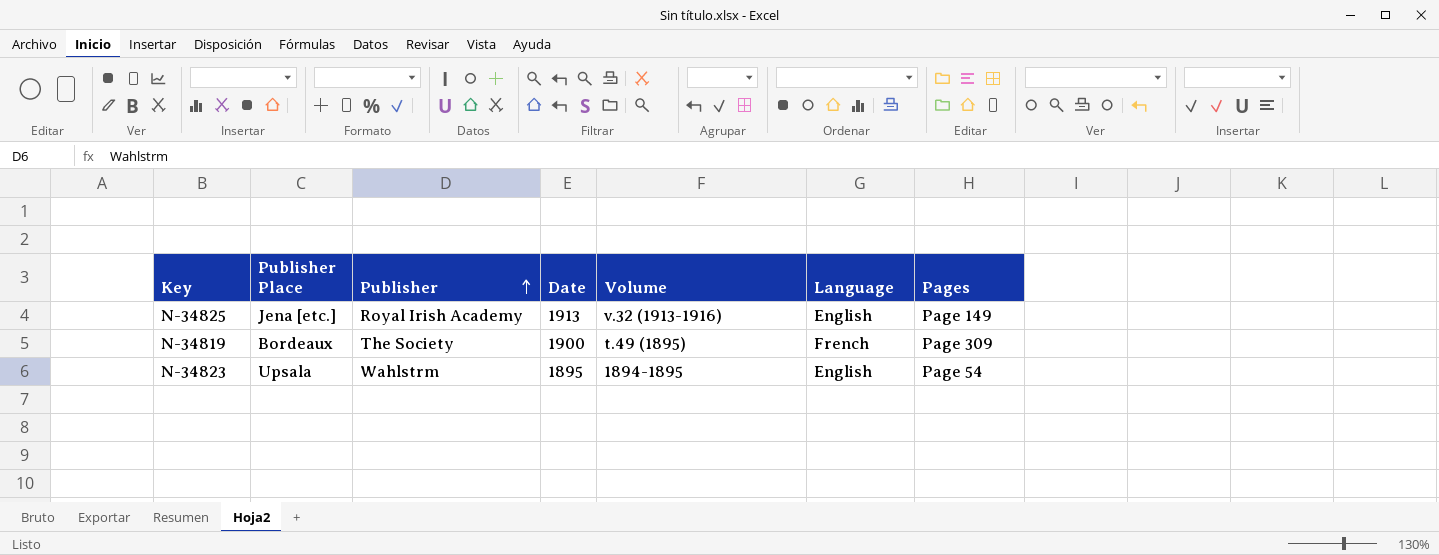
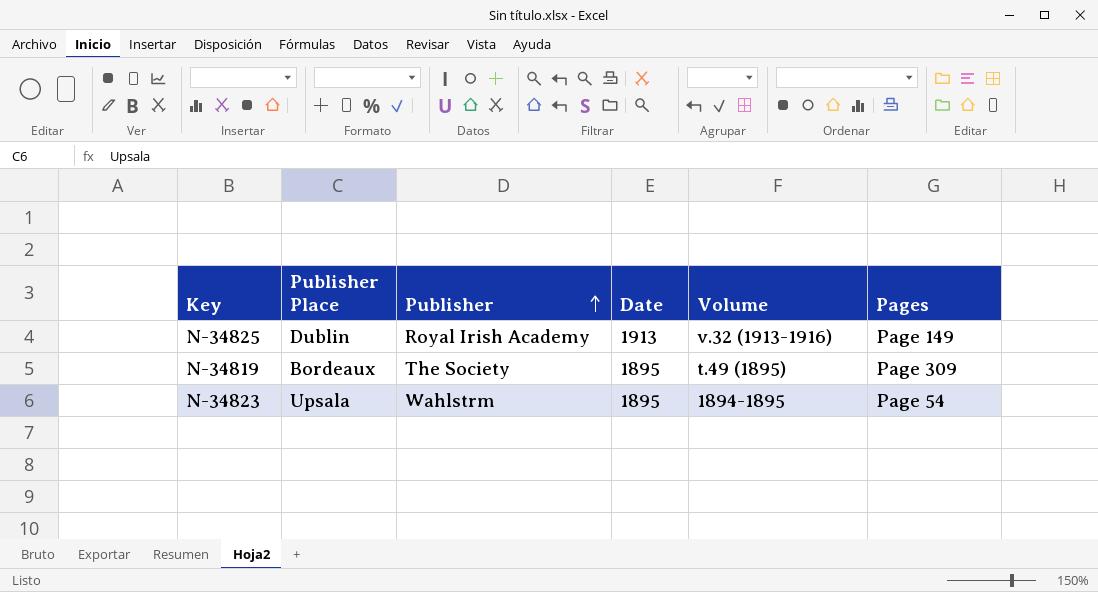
column Language | position: 6 -> none
N-34825 | Publisher Place: Jena [etc.] -> Dublin
N-34819 | Date: 1900 -> 1895

